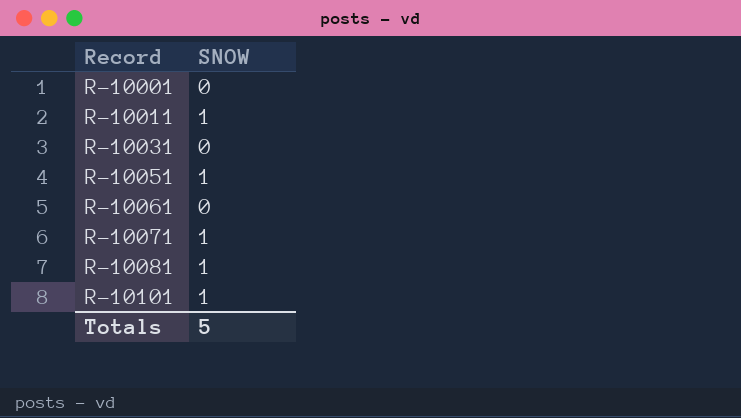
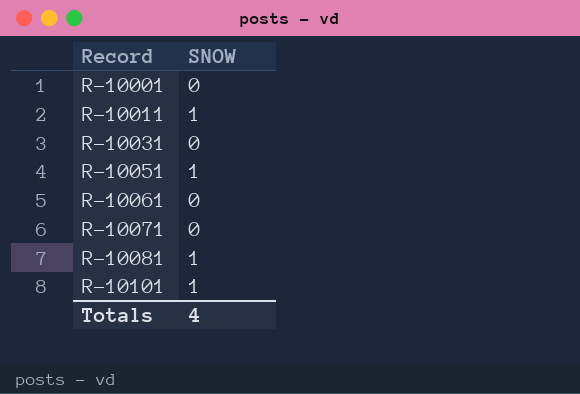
R-10071 | SNOW: 1 -> 0
Totals | SNOW: 5 -> 4

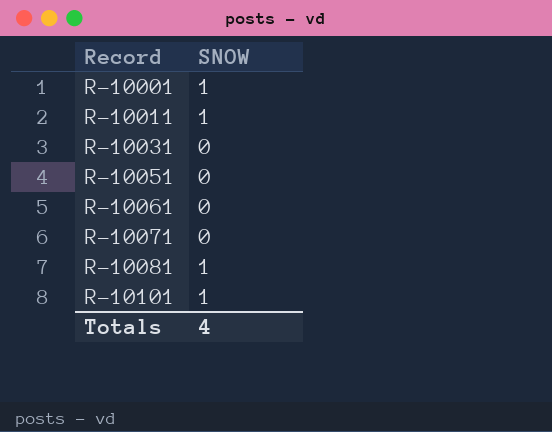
R-10001 | SNOW: 0 -> 1
R-10051 | SNOW: 1 -> 0

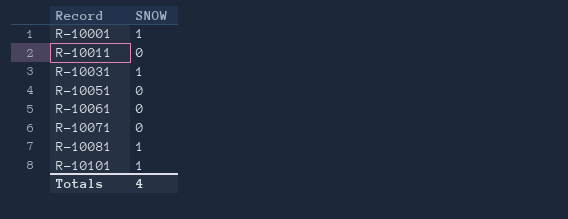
R-10011 | SNOW: 1 -> 0
R-10031 | SNOW: 0 -> 1

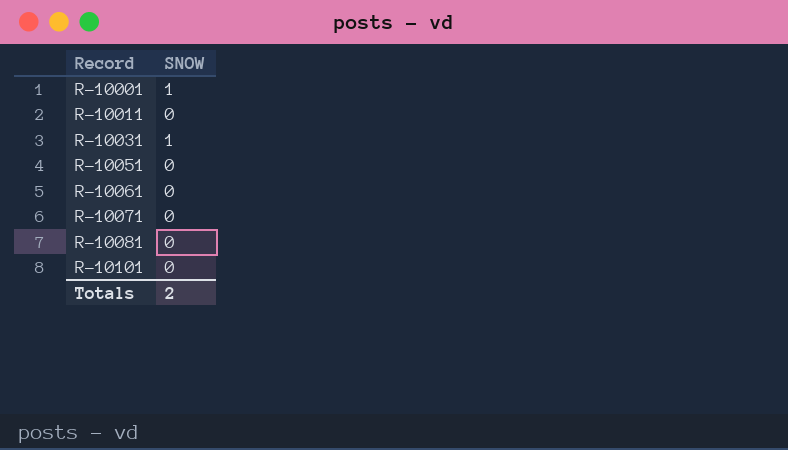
R-10081 | SNOW: 1 -> 0
R-10101 | SNOW: 1 -> 0
Totals | SNOW: 4 -> 2

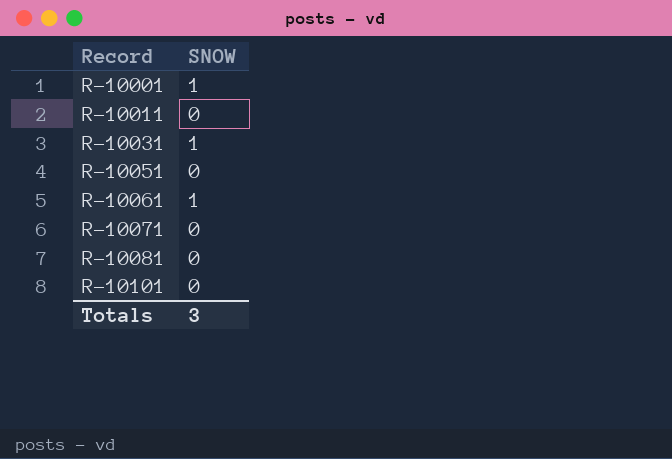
R-10061 | SNOW: 0 -> 1
Totals | SNOW: 2 -> 3

